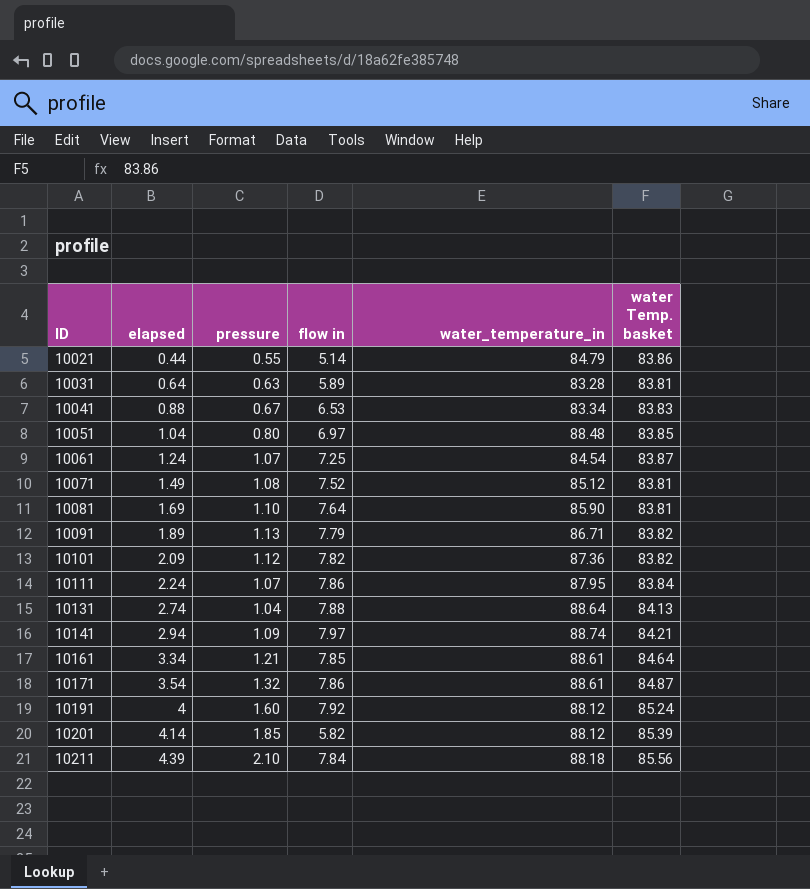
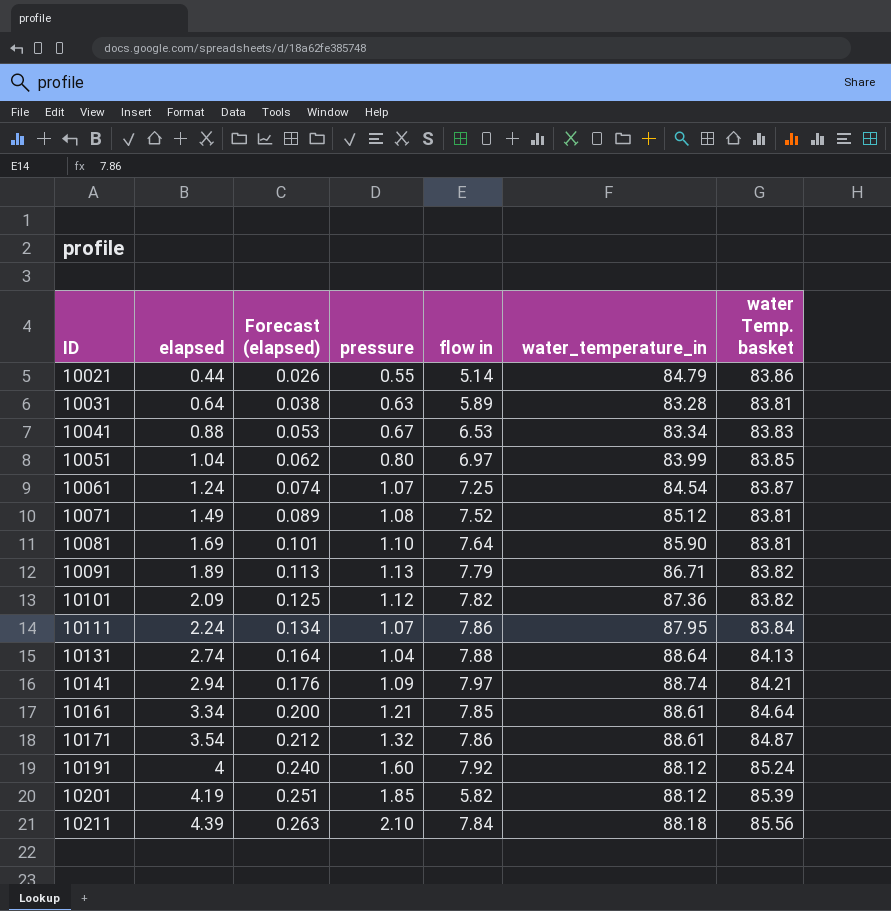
column Forecast (elapsed) | formula: none -> [elapsed] * 0.06
10051 | water_temperature_in: 88.48 -> 83.99
10201 | elapsed: 4.14 -> 4.19

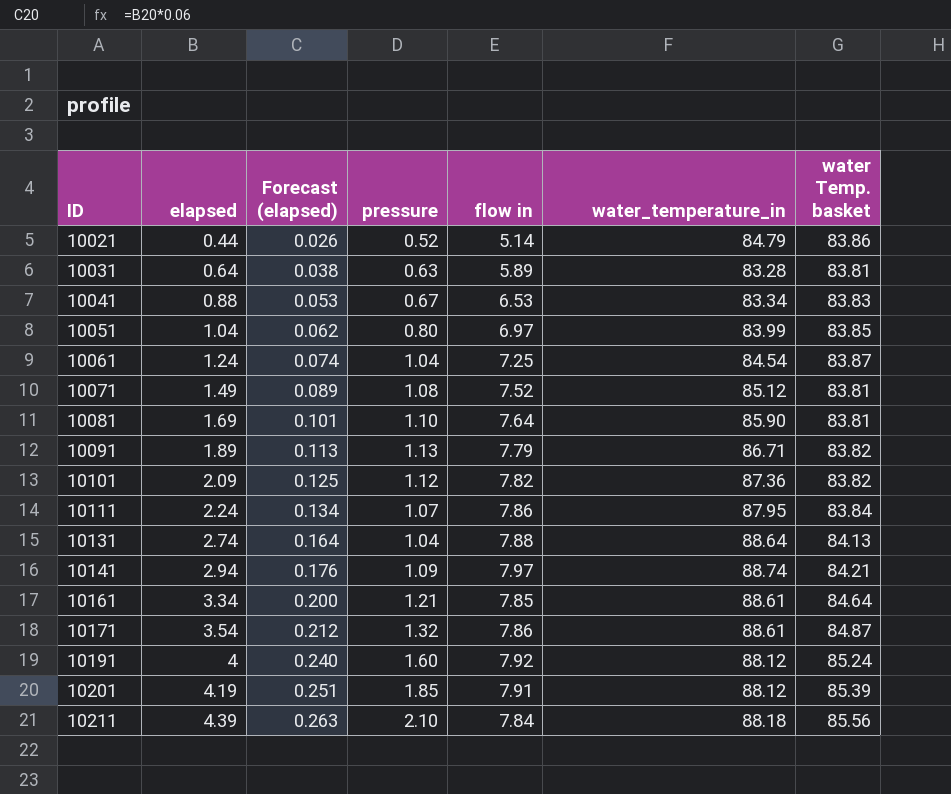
10021 | pressure: 0.55 -> 0.52
10061 | pressure: 1.07 -> 1.04
10201 | flow in: 5.82 -> 7.91

